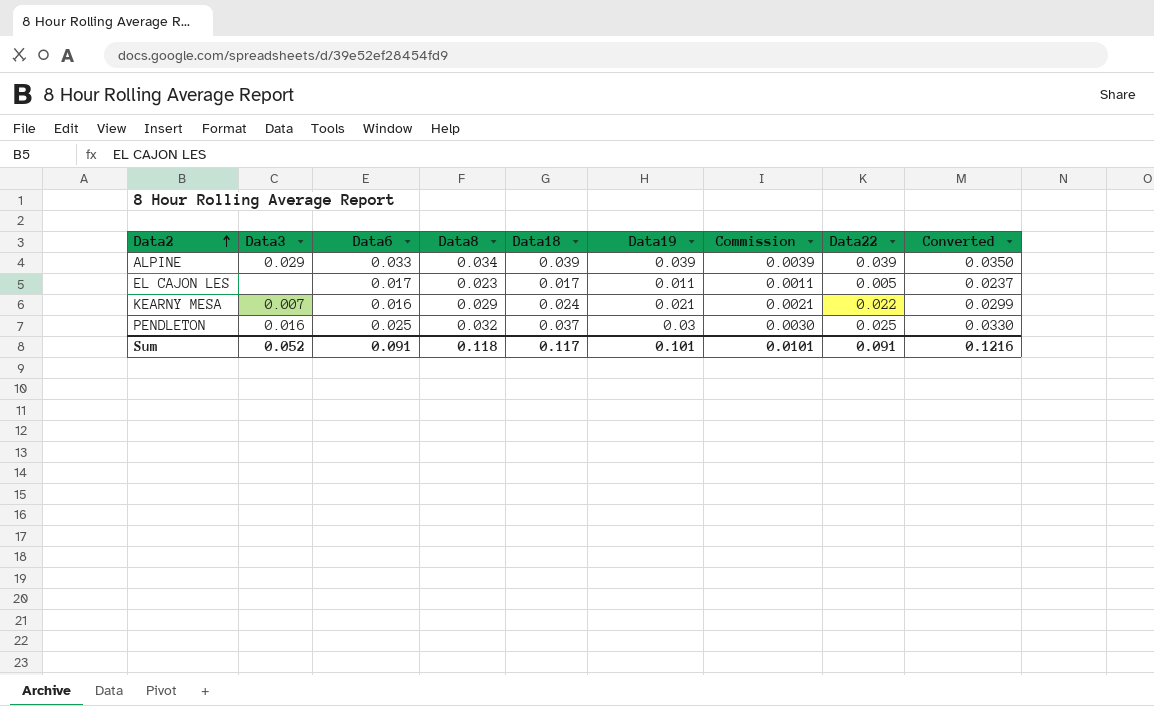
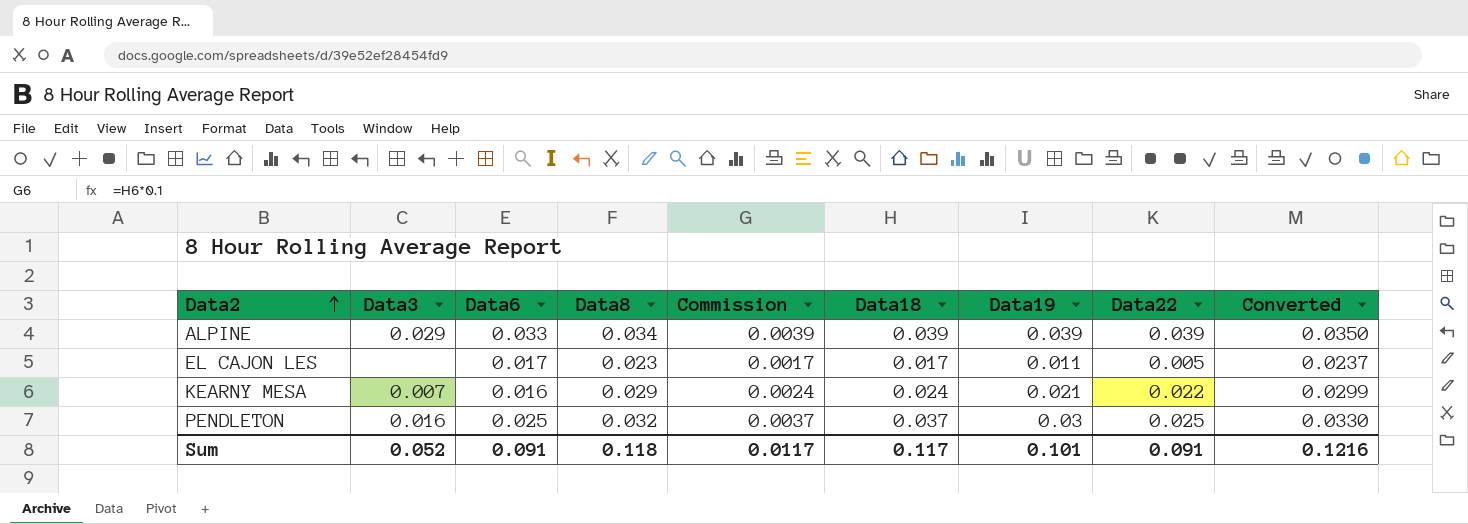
column Commission | formula: [Data19] * 0.1 -> [Data18] * 0.1
column Commission | position: 7 -> 5
Sum | Commission: 0.0101 -> 0.0117

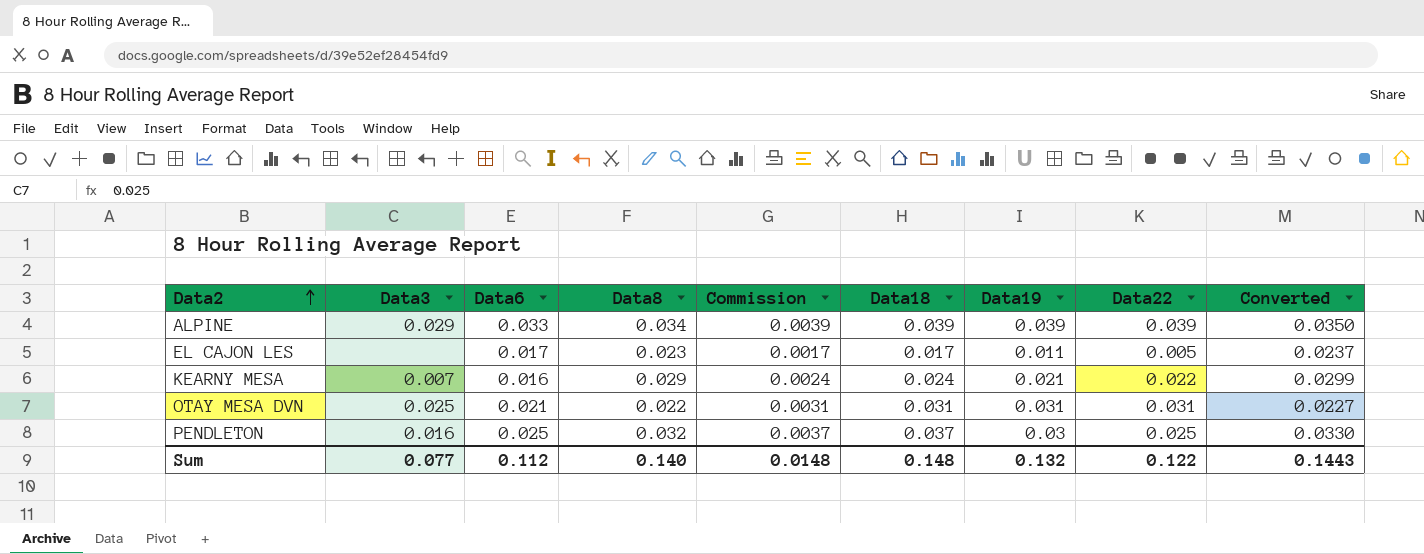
row OTAY MESA DVN: none -> 0.025 | 0.021 | 0.022 | 0.0031 | 0.031 | 0.031 | 0.031 | 0.0227
Sum | Data3: 0.052 -> 0.077
Sum | Data6: 0.091 -> 0.112
Sum | Data8: 0.118 -> 0.140
Sum | Commission: 0.0117 -> 0.0148
Sum | Data18: 0.117 -> 0.148
Sum | Data19: 0.101 -> 0.132
Sum | Data22: 0.091 -> 0.122
Sum | Converted: 0.1216 -> 0.1443

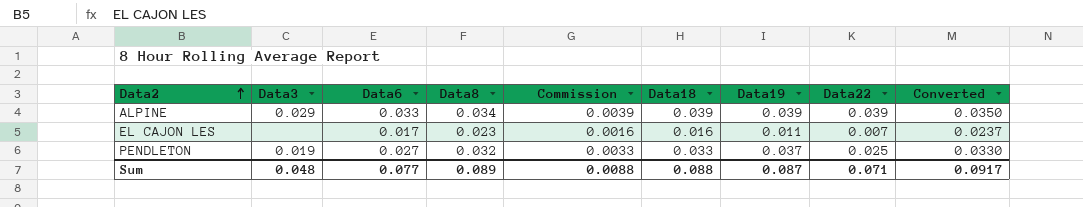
row KEARNY MESA: 0.007 | 0.016 | 0.029 | 0.0024 | 0.024 | 0.021 | 0.022 | 0.0299 -> none
row OTAY MESA DVN: 0.025 | 0.021 | 0.022 | 0.0031 | 0.031 | 0.031 | 0.031 | 0.0227 -> none
EL CAJON LES | Commission: 0.0017 -> 0.0016
EL CAJON LES | Data18: 0.017 -> 0.016
EL CAJON LES | Data22: 0.005 -> 0.007
PENDLETON | Data3: 0.016 -> 0.019
PENDLETON | Data6: 0.025 -> 0.027
PENDLETON | Commission: 0.0037 -> 0.0033
PENDLETON | Data18: 0.037 -> 0.033
PENDLETON | Data19: 0.03 -> 0.037
Sum | Data3: 0.077 -> 0.048
Sum | Data6: 0.112 -> 0.077
Sum | Data8: 0.140 -> 0.089
Sum | Commission: 0.0148 -> 0.0088
Sum | Data18: 0.148 -> 0.088
Sum | Data19: 0.132 -> 0.087
Sum | Data22: 0.122 -> 0.071
Sum | Converted: 0.1443 -> 0.0917

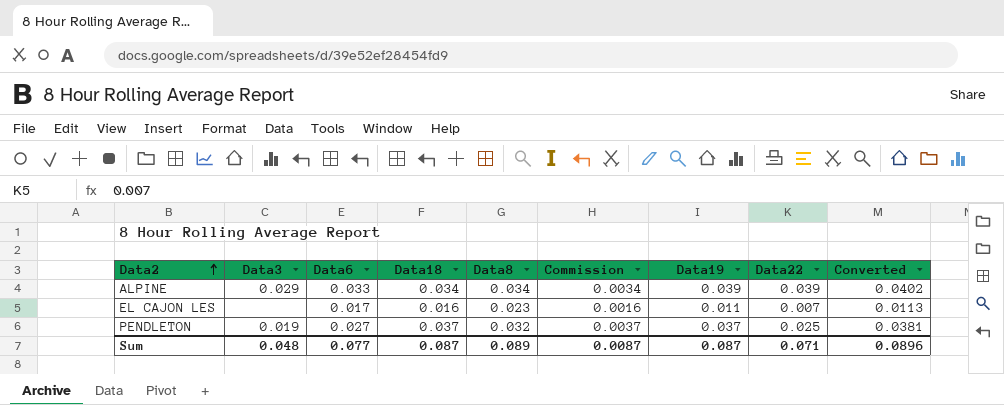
column Data18 | position: 6 -> 4
column Converted | formula: [Data8] * 1.03 -> [Data19] * 1.03
ALPINE | Data18: 0.039 -> 0.034
ALPINE | Commission: 0.0039 -> 0.0034
PENDLETON | Data18: 0.033 -> 0.037
PENDLETON | Commission: 0.0033 -> 0.0037
Sum | Data18: 0.088 -> 0.087
Sum | Commission: 0.0088 -> 0.0087
Sum | Converted: 0.0917 -> 0.0896

